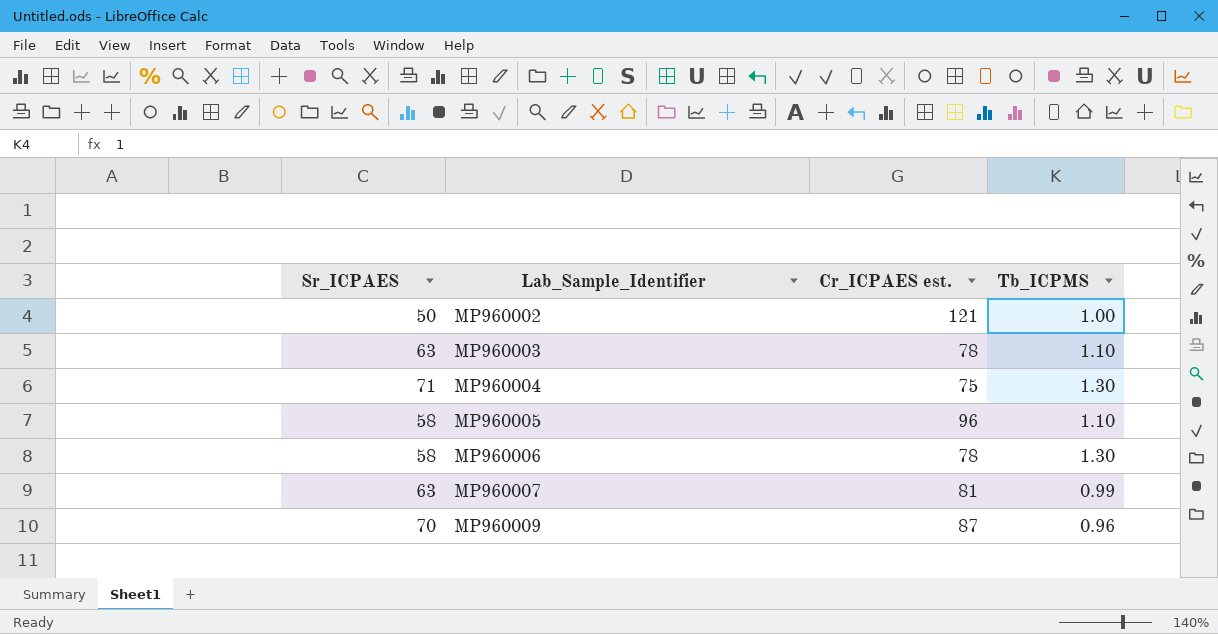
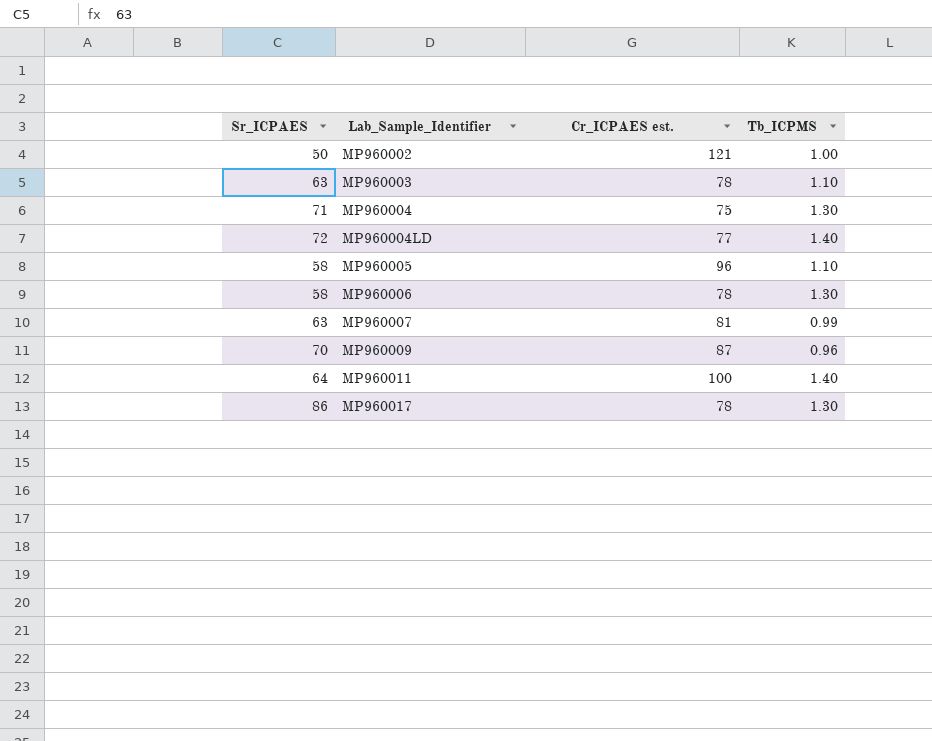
row MP960004LD: none -> 72 | 77 | 1.40
row MP960011: none -> 64 | 100 | 1.40
row MP960017: none -> 86 | 78 | 1.30

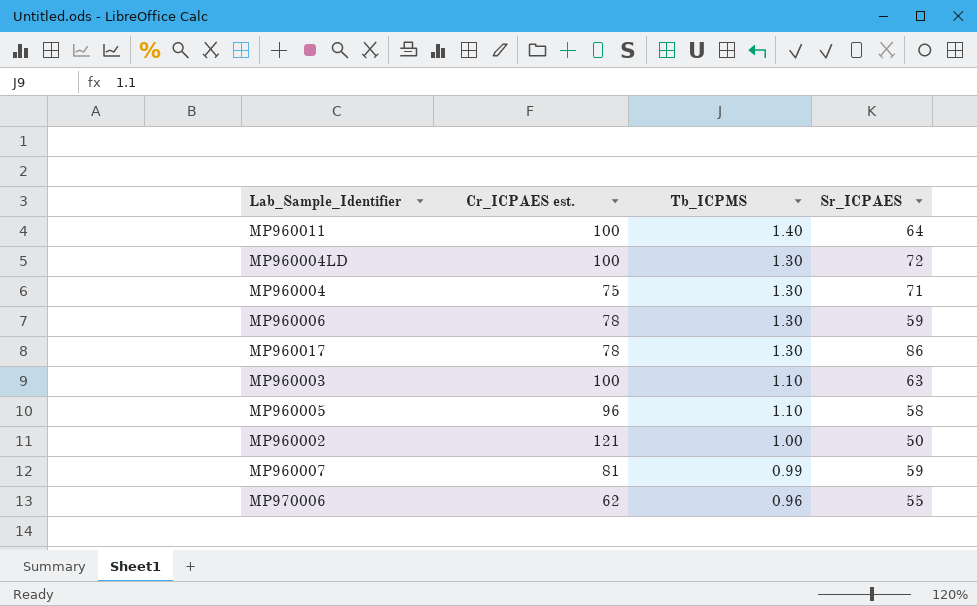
row order: Lab_Sample_Identifier ascending -> Tb_ICPMS descending
column Sr_ICPAES | position: 1 -> 4
row MP960009: 70 | 87 | 0.96 -> none
MP960004LD | Cr_ICPAES est.: 77 -> 100
MP960004LD | Tb_ICPMS: 1.40 -> 1.30
MP960006 | Sr_ICPAES: 58 -> 59
MP960003 | Cr_ICPAES est.: 78 -> 100
MP960007 | Sr_ICPAES: 63 -> 59
row MP970006: none -> 62 | 0.96 | 55

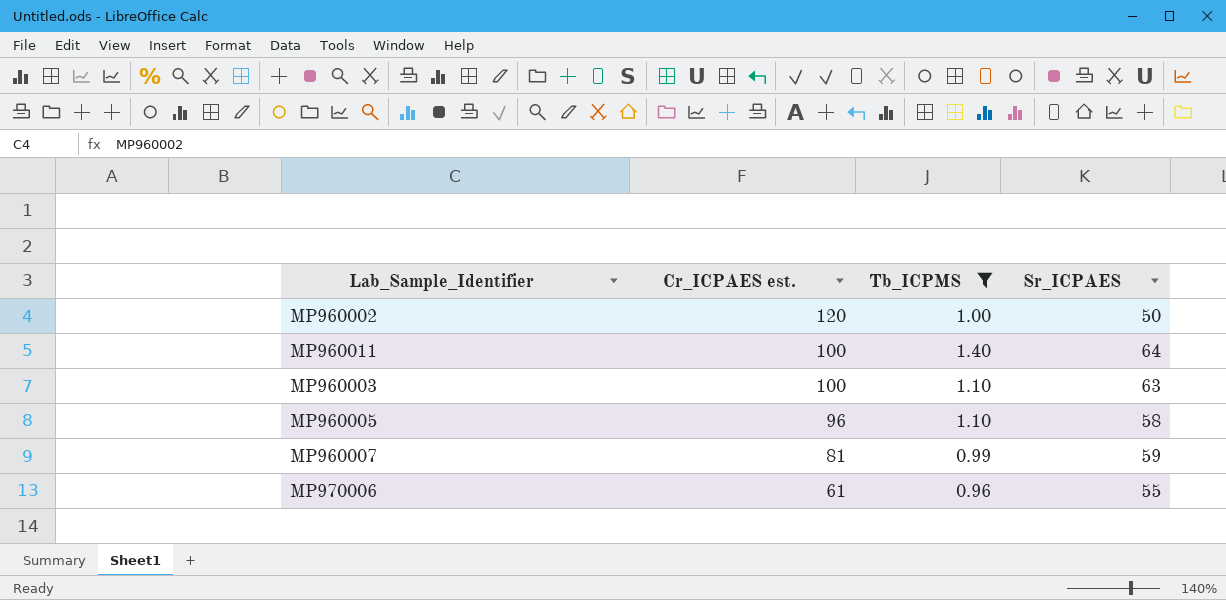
filter: none -> Tb_ICPMS != 1.30
row order: Tb_ICPMS descending -> Cr_ICPAES est. descending
MP960002 | Cr_ICPAES est.: 121 -> 120
MP970006 | Cr_ICPAES est.: 62 -> 61

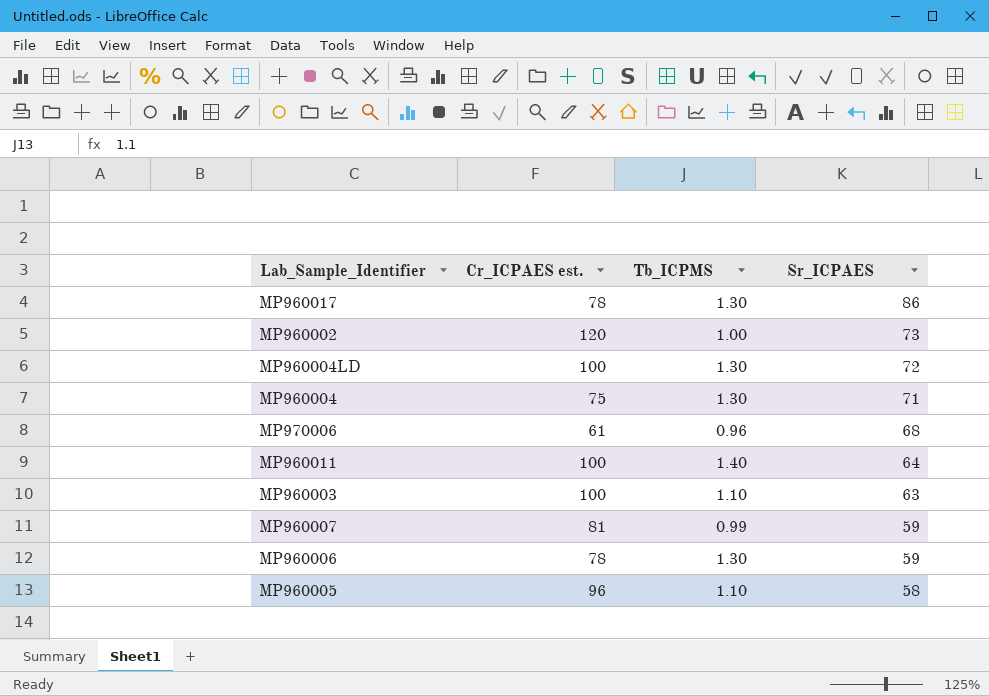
filter: Tb_ICPMS != 1.30 -> none
row order: Cr_ICPAES est. descending -> Sr_ICPAES descending
MP960002 | Sr_ICPAES: 50 -> 73
MP970006 | Sr_ICPAES: 55 -> 68

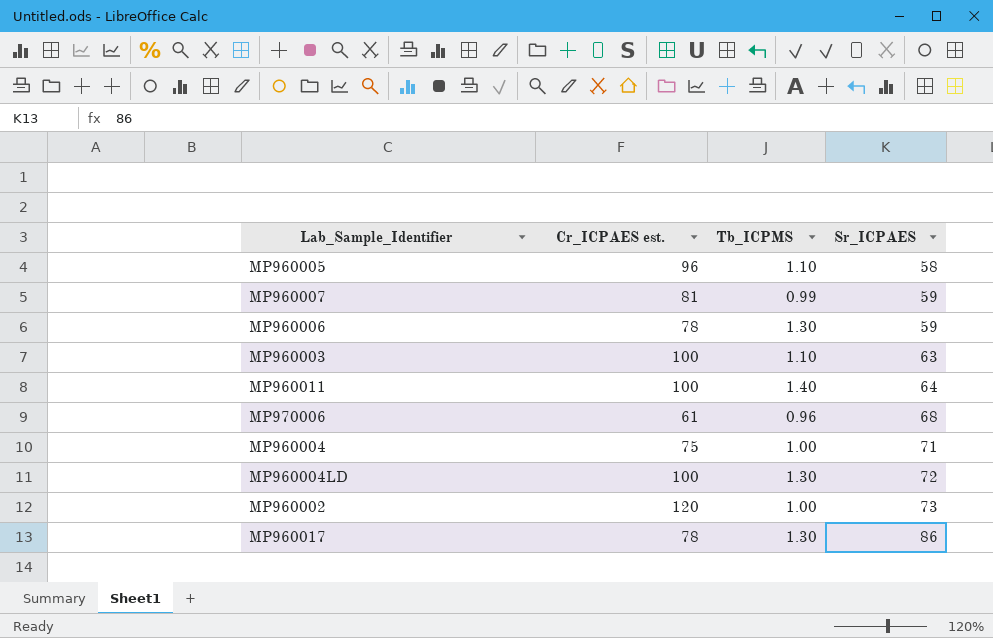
row order: Sr_ICPAES descending -> Sr_ICPAES ascending
MP960004 | Tb_ICPMS: 1.30 -> 1.00

